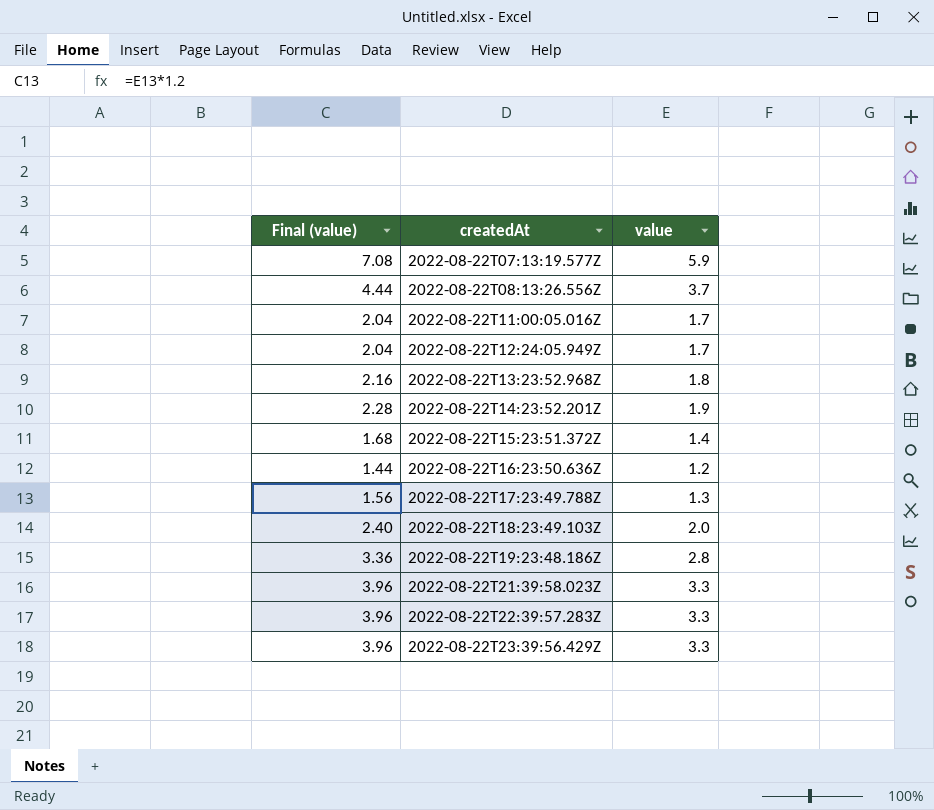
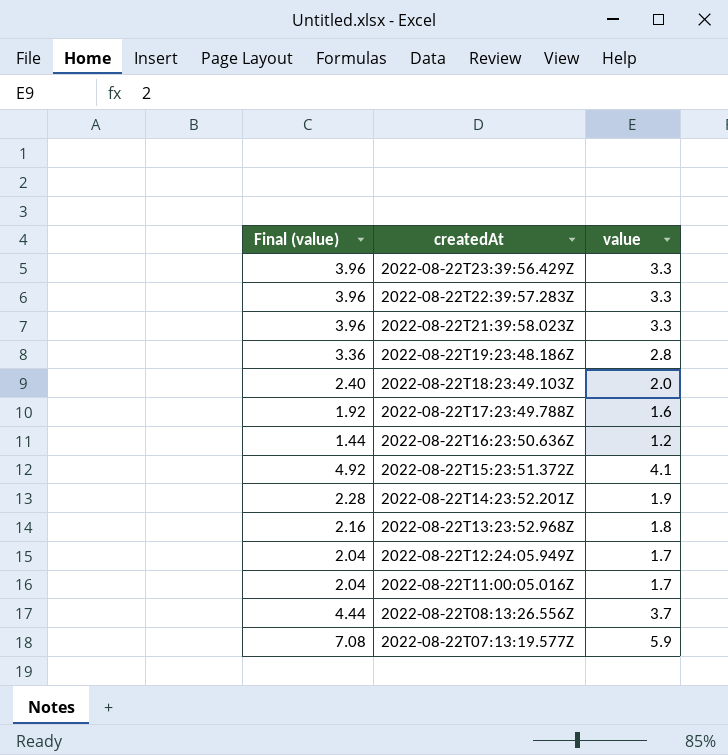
row order: createdAt ascending -> createdAt descending
2022-08-22T17:23:49.788Z | Final (value): 1.56 -> 1.92
2022-08-22T17:23:49.788Z | value: 1.3 -> 1.6
2022-08-22T15:23:51.372Z | Final (value): 1.68 -> 4.92
2022-08-22T15:23:51.372Z | value: 1.4 -> 4.1

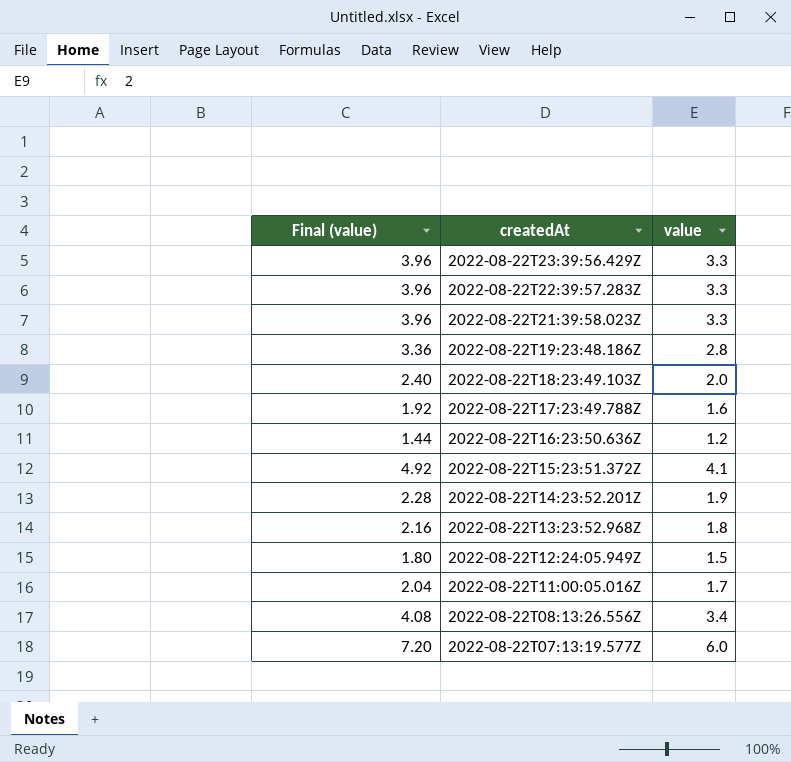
2022-08-22T12:24:05.949Z | Final (value): 2.04 -> 1.80
2022-08-22T12:24:05.949Z | value: 1.7 -> 1.5
2022-08-22T08:13:26.556Z | Final (value): 4.44 -> 4.08
2022-08-22T08:13:26.556Z | value: 3.7 -> 3.4
2022-08-22T07:13:19.577Z | Final (value): 7.08 -> 7.20
2022-08-22T07:13:19.577Z | value: 5.9 -> 6.0

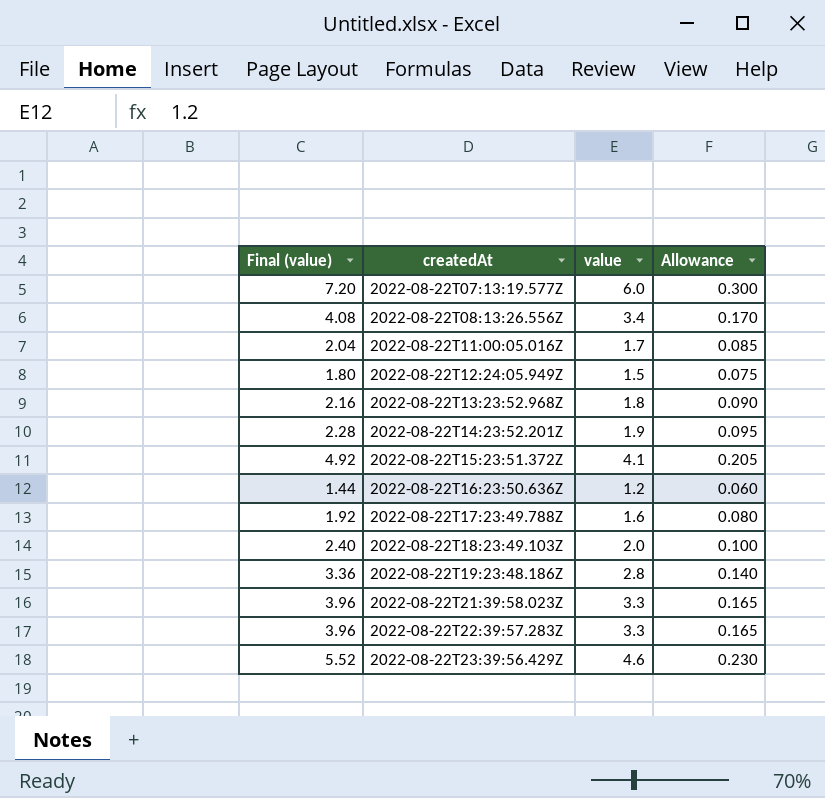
row order: createdAt descending -> createdAt ascending
column Allowance | formula: none -> [value] * 0.05
2022-08-22T23:39:56.429Z | Final (value): 3.96 -> 5.52
2022-08-22T23:39:56.429Z | value: 3.3 -> 4.6

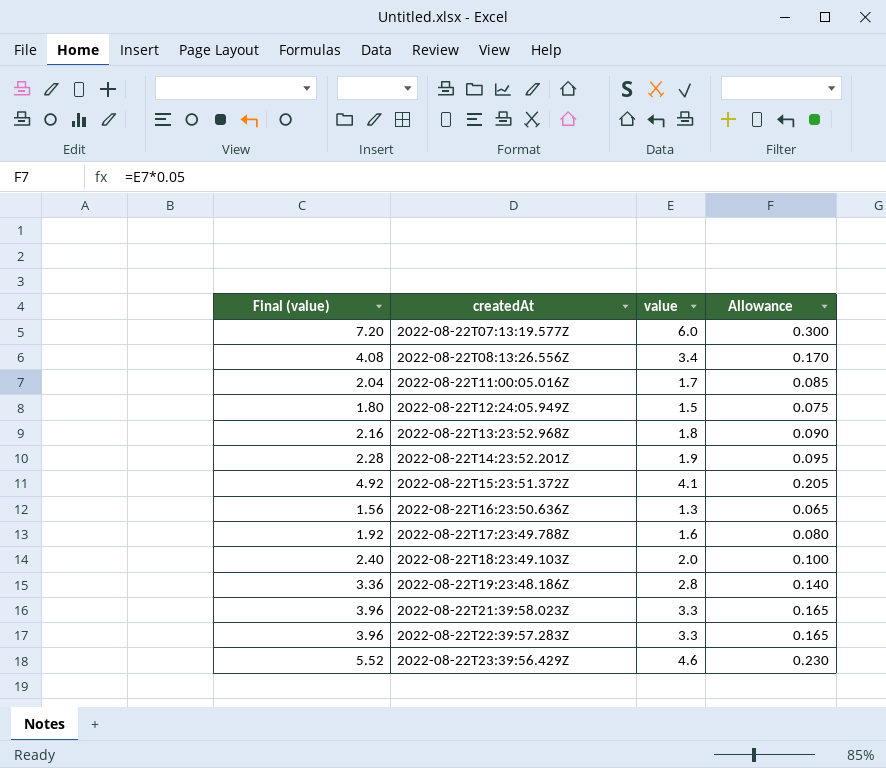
2022-08-22T16:23:50.636Z | Final (value): 1.44 -> 1.56
2022-08-22T16:23:50.636Z | value: 1.2 -> 1.3
2022-08-22T16:23:50.636Z | Allowance: 0.060 -> 0.065

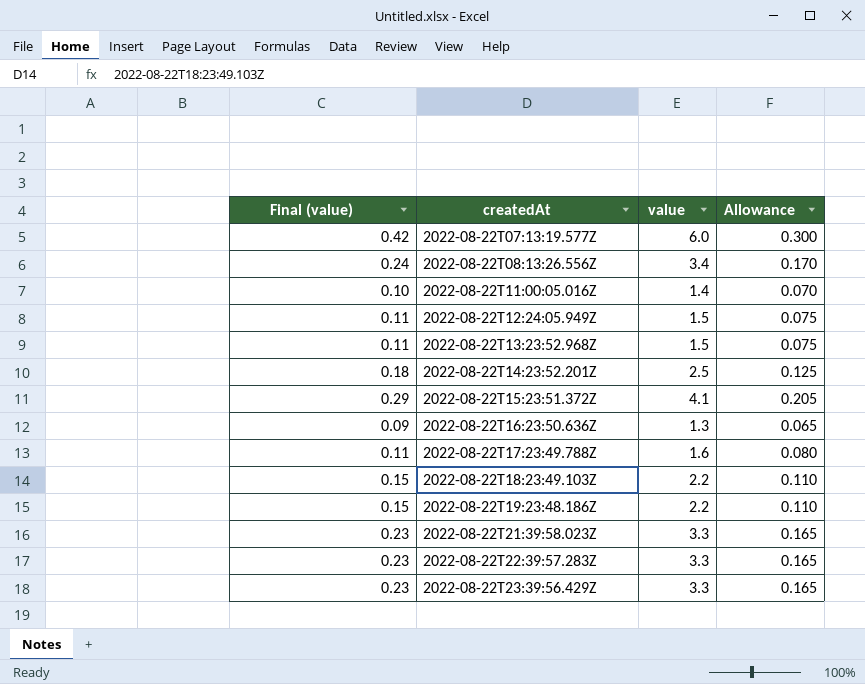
column Final (value) | formula: [value] * 1.2 -> [value] * 0.07
2022-08-22T11:00:05.016Z | value: 1.7 -> 1.4
2022-08-22T11:00:05.016Z | Allowance: 0.085 -> 0.070
2022-08-22T13:23:52.968Z | value: 1.8 -> 1.5
2022-08-22T13:23:52.968Z | Allowance: 0.090 -> 0.075
2022-08-22T14:23:52.201Z | value: 1.9 -> 2.5
2022-08-22T14:23:52.201Z | Allowance: 0.095 -> 0.125
2022-08-22T18:23:49.103Z | value: 2.0 -> 2.2
2022-08-22T18:23:49.103Z | Allowance: 0.100 -> 0.110
2022-08-22T19:23:48.186Z | value: 2.8 -> 2.2
2022-08-22T19:23:48.186Z | Allowance: 0.140 -> 0.110
2022-08-22T23:39:56.429Z | value: 4.6 -> 3.3
2022-08-22T23:39:56.429Z | Allowance: 0.230 -> 0.165

